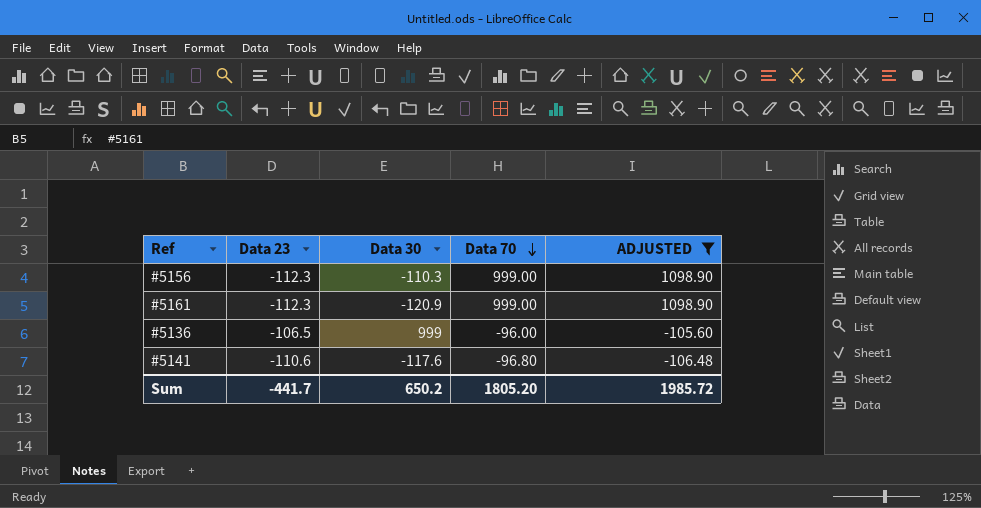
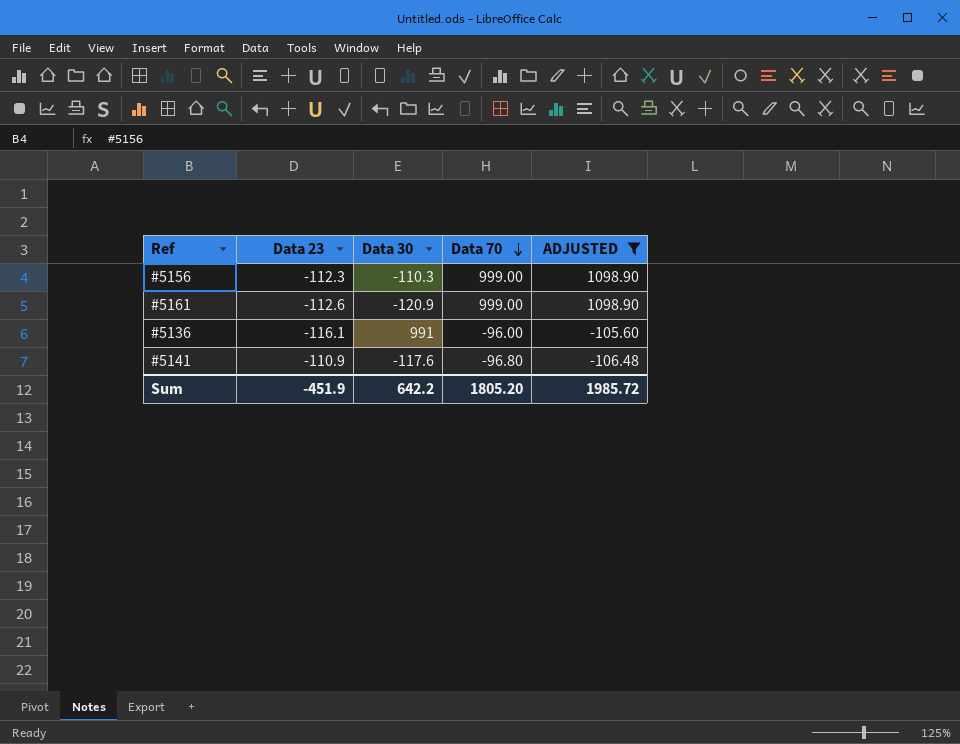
#5161 | Data 23: -112.3 -> -112.6
#5136 | Data 23: -106.5 -> -116.1
#5136 | Data 30: 999 -> 991
#5141 | Data 23: -110.6 -> -110.9
Sum | Data 23: -441.7 -> -451.9
Sum | Data 30: 650.2 -> 642.2

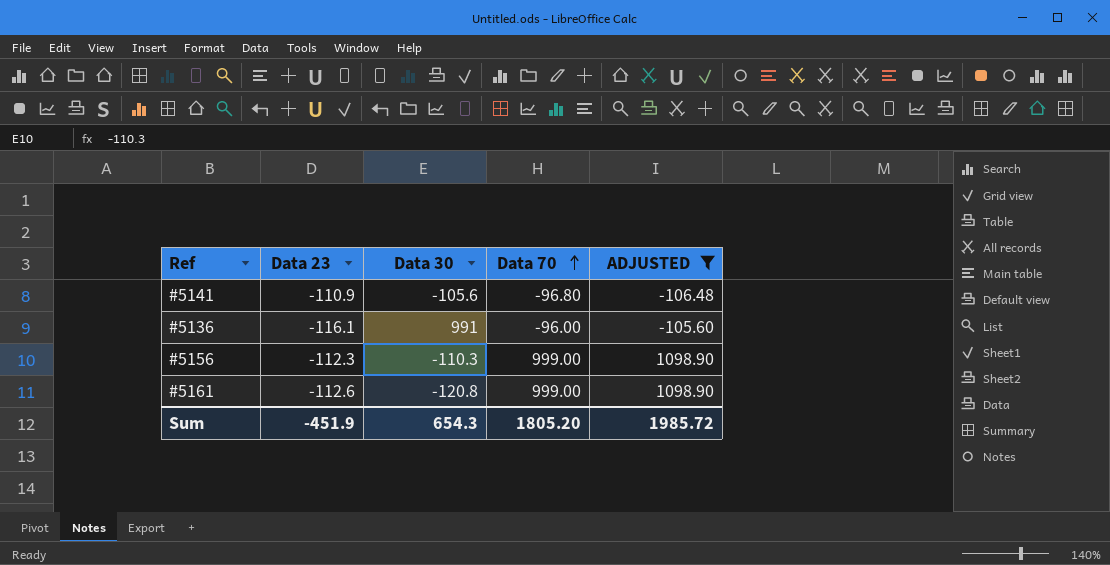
row order: Data 70 descending -> Data 70 ascending
#5141 | Data 30: -117.6 -> -105.6
#5161 | Data 30: -120.9 -> -120.8
Sum | Data 30: 642.2 -> 654.3

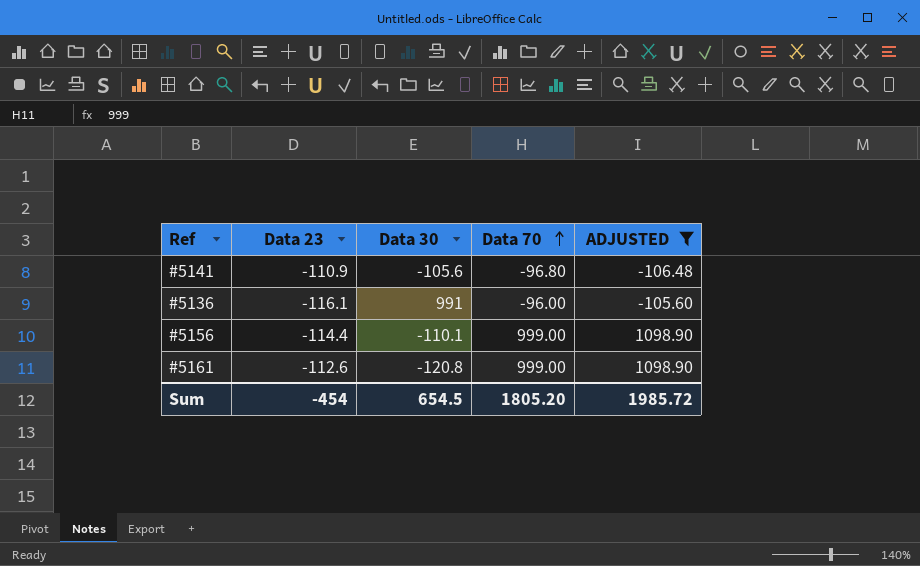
#5156 | Data 23: -112.3 -> -114.4
#5156 | Data 30: -110.3 -> -110.1
Sum | Data 23: -451.9 -> -454
Sum | Data 30: 654.3 -> 654.5

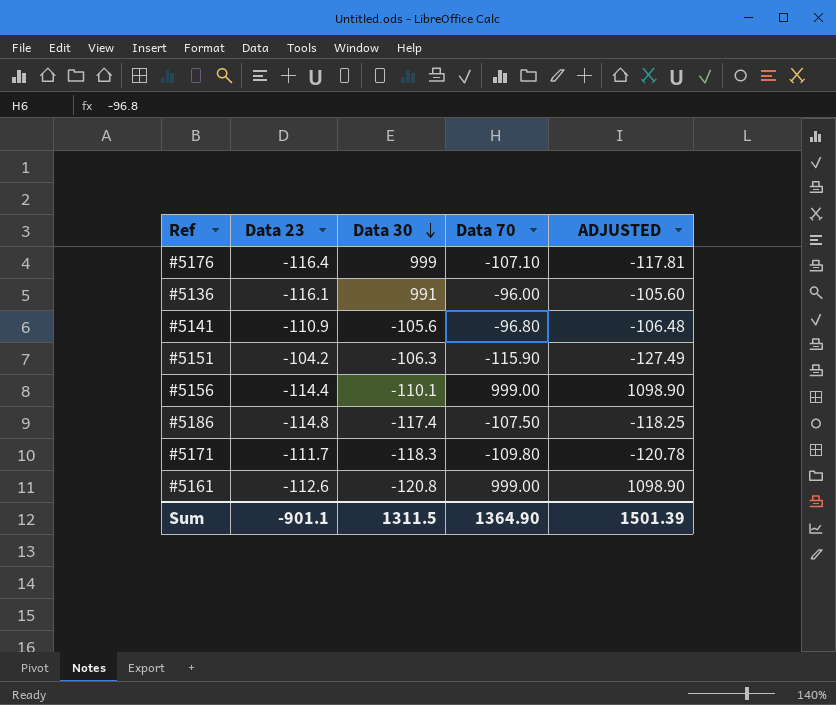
filter: ADJUSTED >= -106.48 -> none
row order: Data 70 ascending -> Data 30 descending
Sum | Data 23: -454 -> -901.1
Sum | Data 30: 654.5 -> 1311.5
Sum | Data 70: 1805.20 -> 1364.90
Sum | ADJUSTED: 1985.72 -> 1501.39

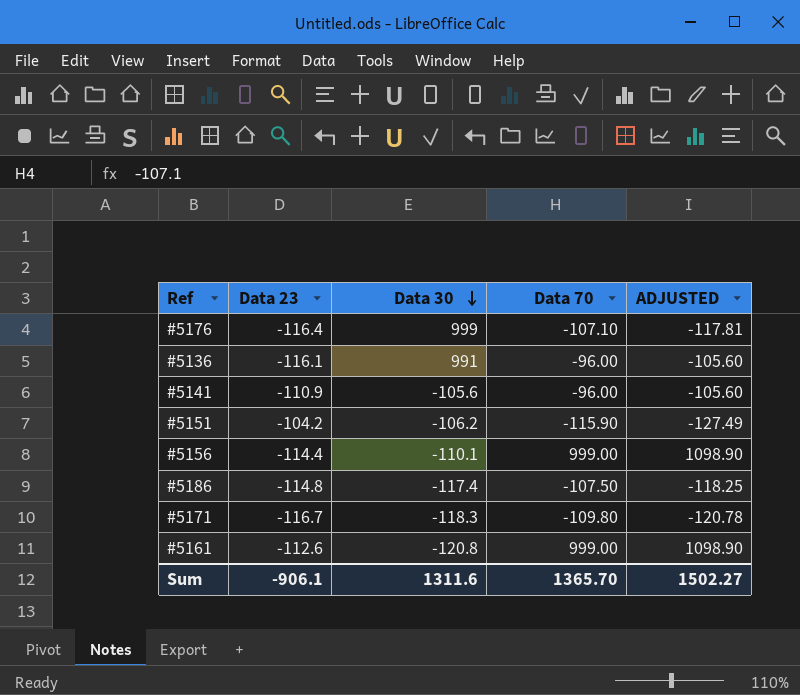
#5141 | Data 70: -96.80 -> -96.00
#5141 | ADJUSTED: -106.48 -> -105.60
#5151 | Data 30: -106.3 -> -106.2
#5171 | Data 23: -111.7 -> -116.7
Sum | Data 23: -901.1 -> -906.1
Sum | Data 30: 1311.5 -> 1311.6
Sum | Data 70: 1364.90 -> 1365.70
Sum | ADJUSTED: 1501.39 -> 1502.27

